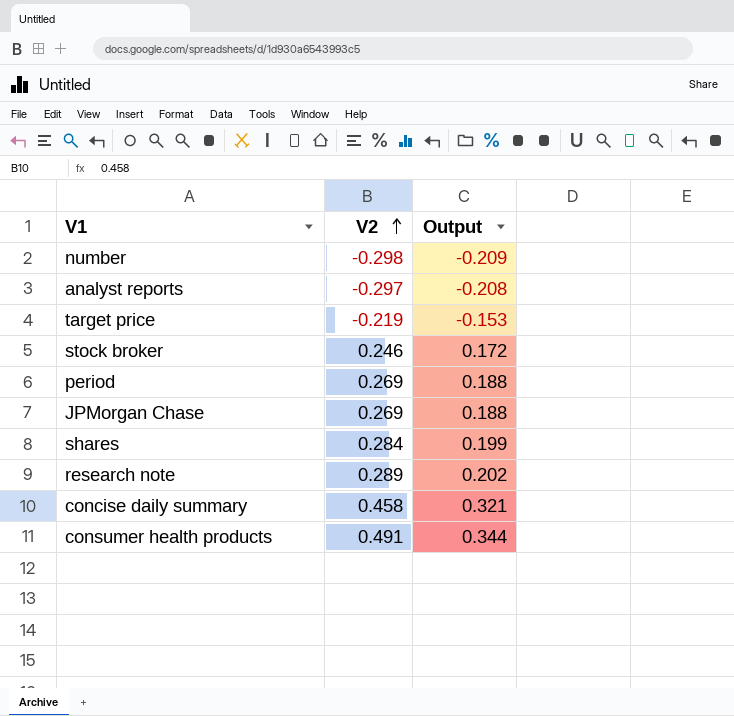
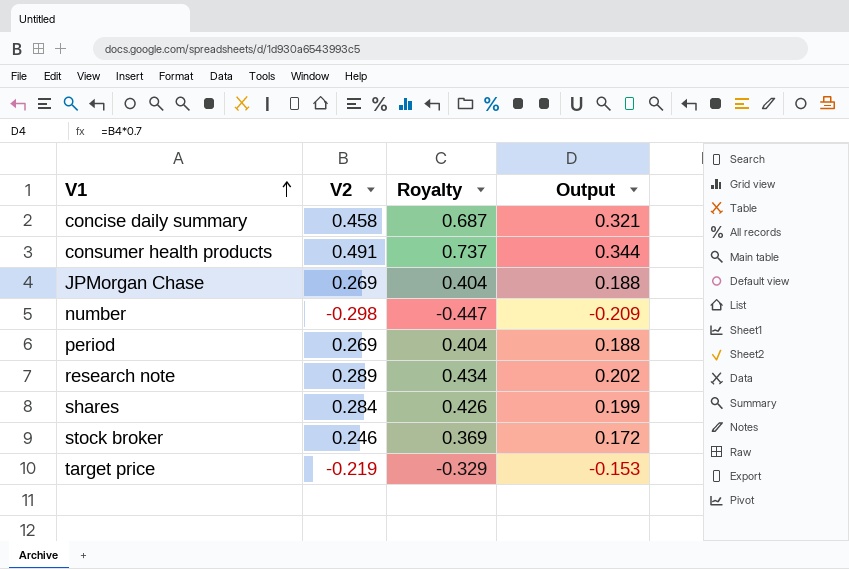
row order: V2 ascending -> V1 ascending
column Royalty | formula: none -> [V2] * 1.5
row analyst reports: -0.297 | -0.208 -> none

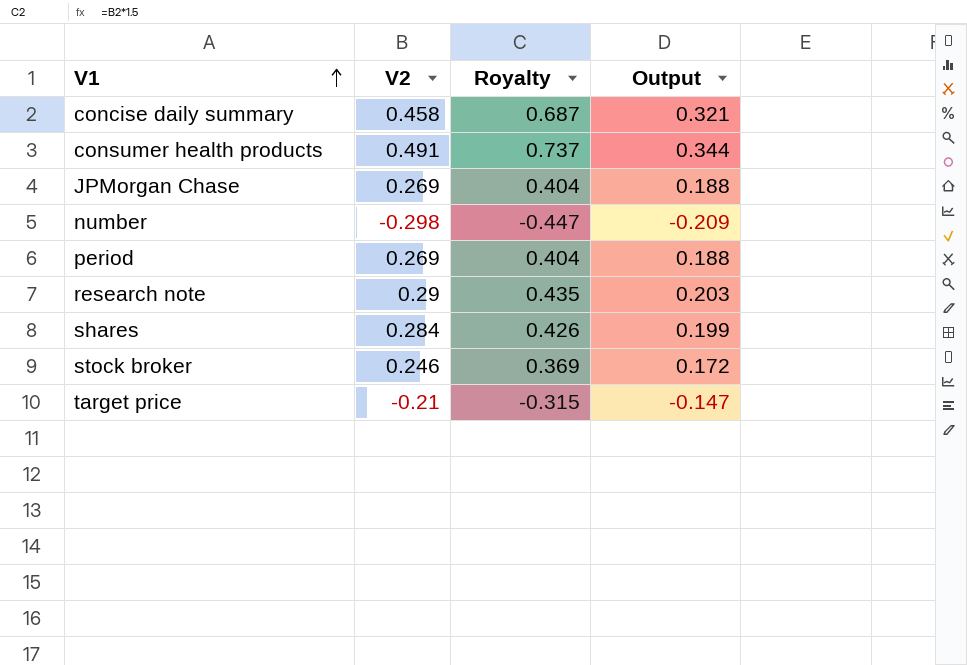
research note | V2: 0.289 -> 0.29
research note | Royalty: 0.434 -> 0.435
research note | Output: 0.202 -> 0.203
target price | V2: -0.219 -> -0.21
target price | Royalty: -0.329 -> -0.315
target price | Output: -0.153 -> -0.147

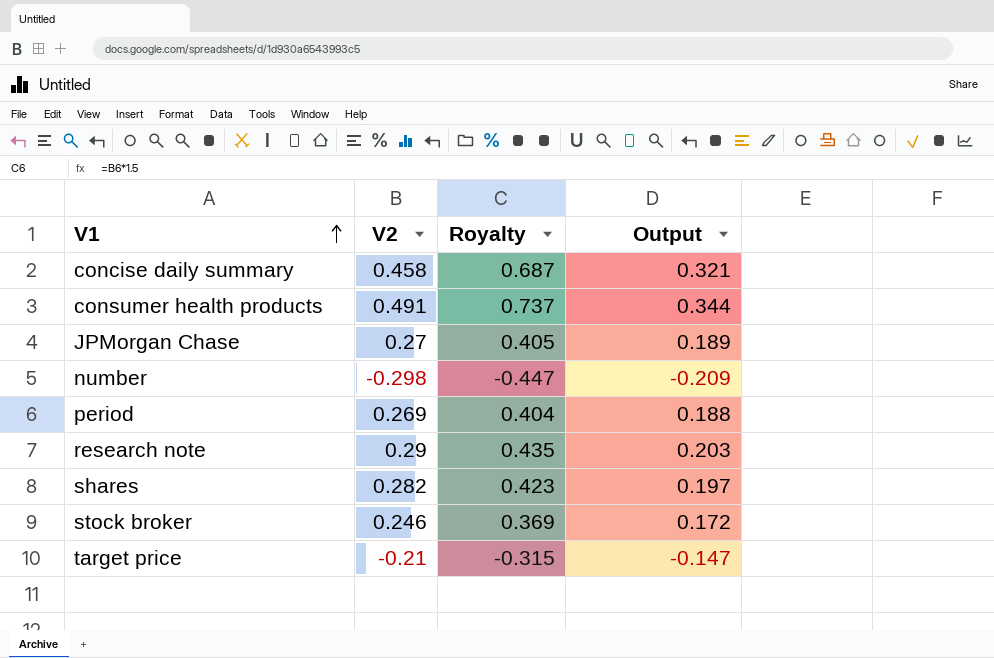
JPMorgan Chase | V2: 0.269 -> 0.27
JPMorgan Chase | Royalty: 0.404 -> 0.405
JPMorgan Chase | Output: 0.188 -> 0.189
shares | V2: 0.284 -> 0.282
shares | Royalty: 0.426 -> 0.423
shares | Output: 0.199 -> 0.197

